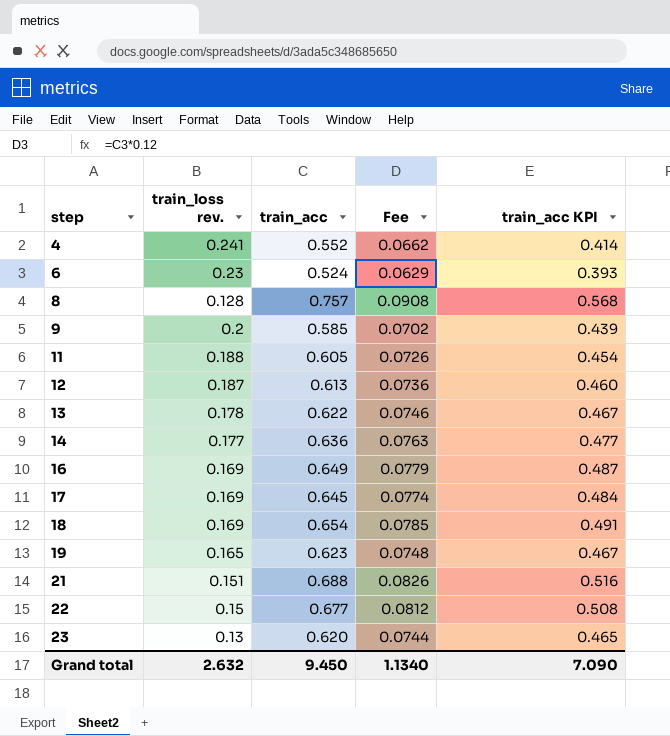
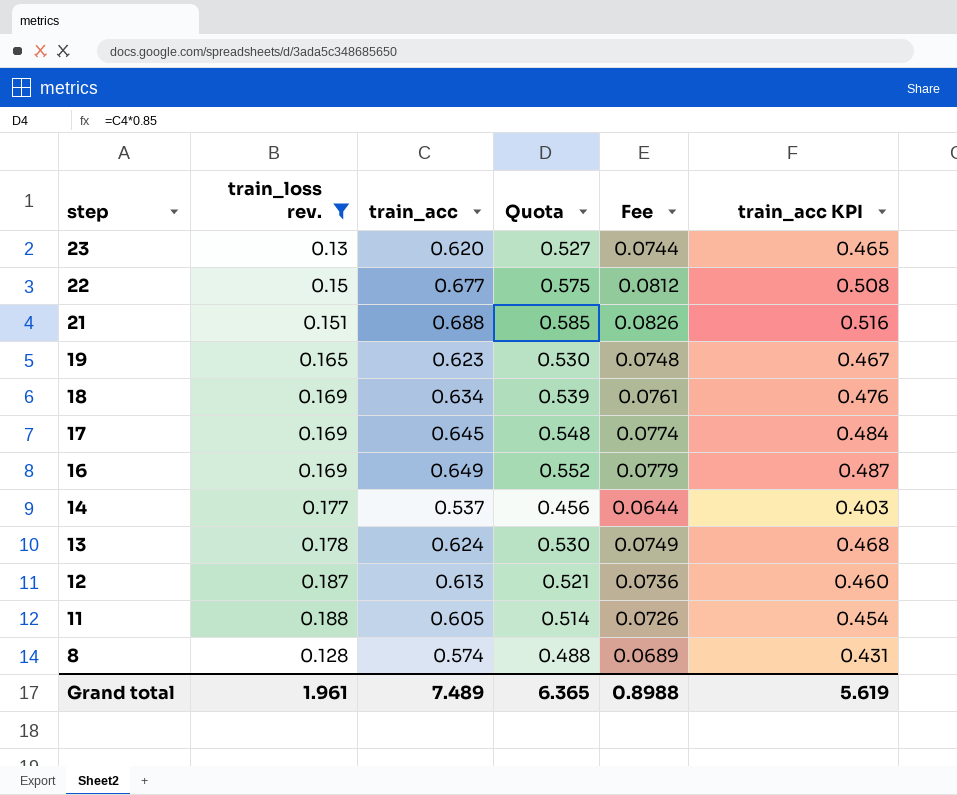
filter: none -> train_loss rev. <= 0.188
row order: step ascending -> step descending
column Quota | formula: none -> [train_acc] * 0.85
18 | train_acc: 0.654 -> 0.634
18 | Fee: 0.0785 -> 0.0761
18 | train_acc KPI: 0.491 -> 0.476
14 | train_acc: 0.636 -> 0.537
14 | Fee: 0.0763 -> 0.0644
14 | train_acc KPI: 0.477 -> 0.403
13 | train_acc: 0.622 -> 0.624
13 | Fee: 0.0746 -> 0.0749
13 | train_acc KPI: 0.467 -> 0.468
8 | train_acc: 0.757 -> 0.574
8 | Fee: 0.0908 -> 0.0689
8 | train_acc KPI: 0.568 -> 0.431
Grand total | train_loss rev.: 2.632 -> 1.961
Grand total | train_acc: 9.450 -> 7.489
Grand total | Fee: 1.1340 -> 0.8988
Grand total | train_acc KPI: 7.090 -> 5.619

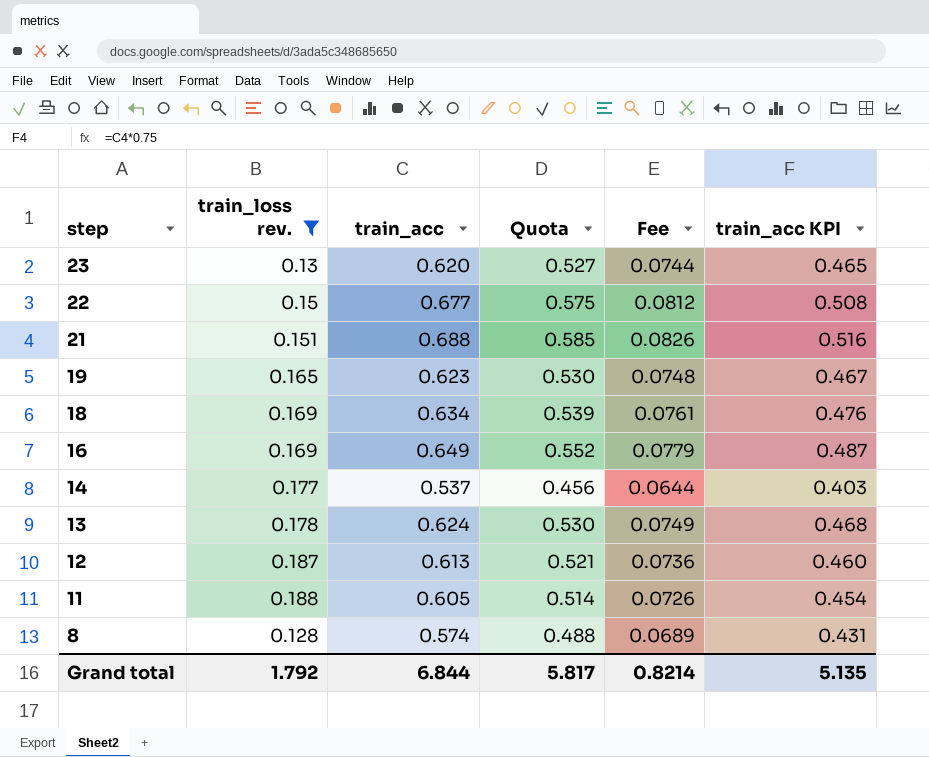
row 17: 0.169 | 0.645 | 0.548 | 0.0774 | 0.484 -> none
Grand total | train_loss rev.: 1.961 -> 1.792
Grand total | train_acc: 7.489 -> 6.844
Grand total | Quota: 6.365 -> 5.817
Grand total | Fee: 0.8988 -> 0.8214
Grand total | train_acc KPI: 5.619 -> 5.135

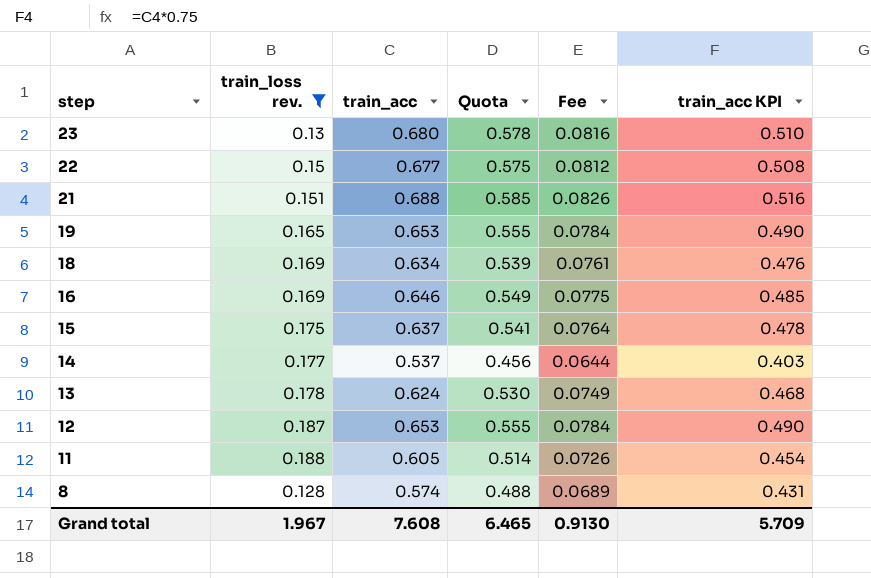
23 | train_acc: 0.620 -> 0.680
23 | Quota: 0.527 -> 0.578
23 | Fee: 0.0744 -> 0.0816
23 | train_acc KPI: 0.465 -> 0.510
19 | train_acc: 0.623 -> 0.653
19 | Quota: 0.530 -> 0.555
19 | Fee: 0.0748 -> 0.0784
19 | train_acc KPI: 0.467 -> 0.490
16 | train_acc: 0.649 -> 0.646
16 | Quota: 0.552 -> 0.549
16 | Fee: 0.0779 -> 0.0775
16 | train_acc KPI: 0.487 -> 0.485
row 15: none -> 0.175 | 0.637 | 0.541 | 0.0764 | 0.478
12 | train_acc: 0.613 -> 0.653
12 | Quota: 0.521 -> 0.555
12 | Fee: 0.0736 -> 0.0784
12 | train_acc KPI: 0.460 -> 0.490
Grand total | train_loss rev.: 1.792 -> 1.967
Grand total | train_acc: 6.844 -> 7.608
Grand total | Quota: 5.817 -> 6.465
Grand total | Fee: 0.8214 -> 0.9130
Grand total | train_acc KPI: 5.135 -> 5.709

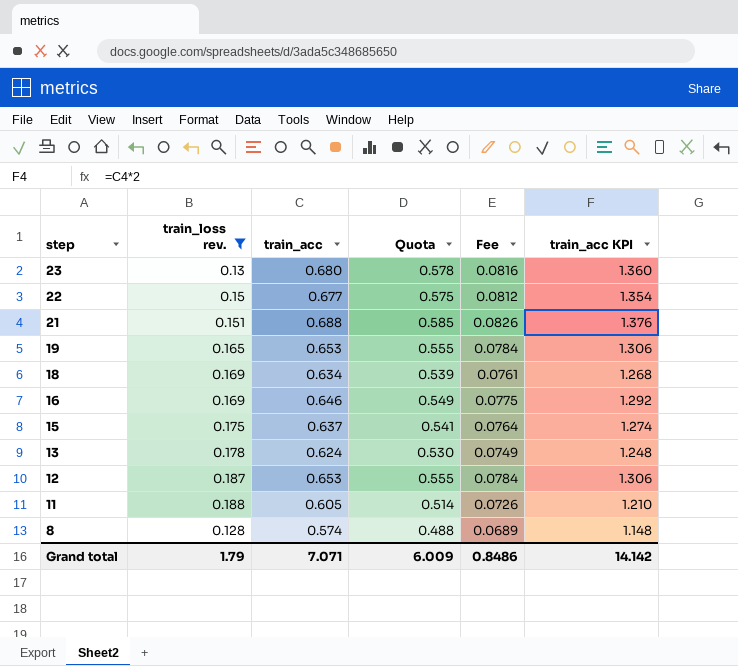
column train_acc KPI | formula: [train_acc] * 0.75 -> [train_acc] * 2
row 14: 0.177 | 0.537 | 0.456 | 0.0644 | 0.403 -> none
Grand total | train_loss rev.: 1.967 -> 1.79
Grand total | train_acc: 7.608 -> 7.071
Grand total | Quota: 6.465 -> 6.009
Grand total | Fee: 0.9130 -> 0.8486
Grand total | train_acc KPI: 5.709 -> 14.142

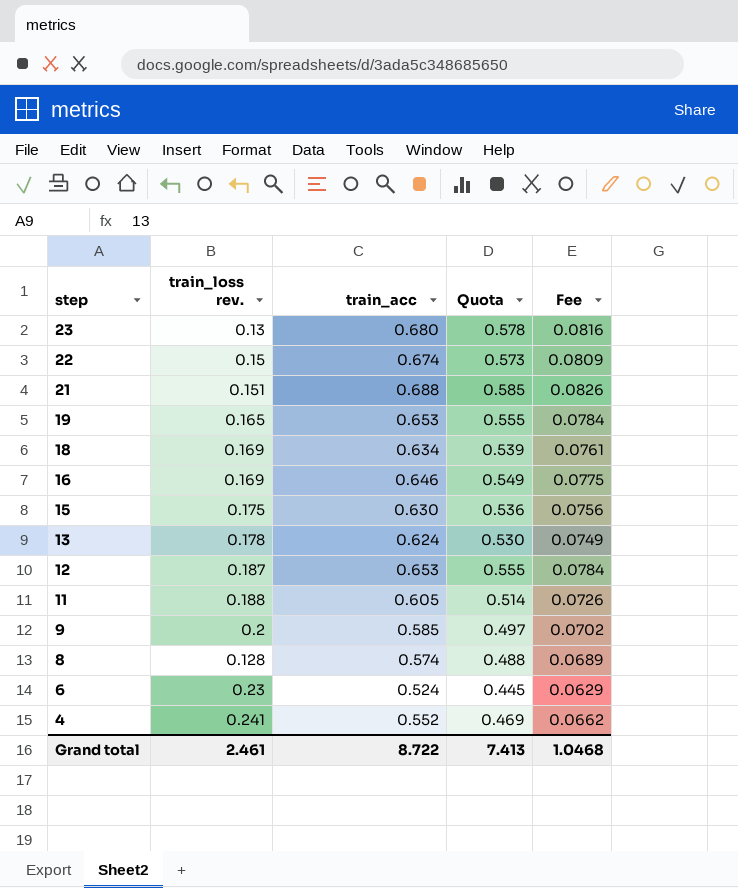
filter: train_loss rev. <= 0.188 -> none
column train_acc KPI | formula: [train_acc] * 2 -> none
22 | train_acc: 0.677 -> 0.674
22 | Quota: 0.575 -> 0.573
22 | Fee: 0.0812 -> 0.0809
15 | train_acc: 0.637 -> 0.630
15 | Quota: 0.541 -> 0.536
15 | Fee: 0.0764 -> 0.0756
Grand total | train_loss rev.: 1.79 -> 2.461
Grand total | train_acc: 7.071 -> 8.722
Grand total | Quota: 6.009 -> 7.413
Grand total | Fee: 0.8486 -> 1.0468

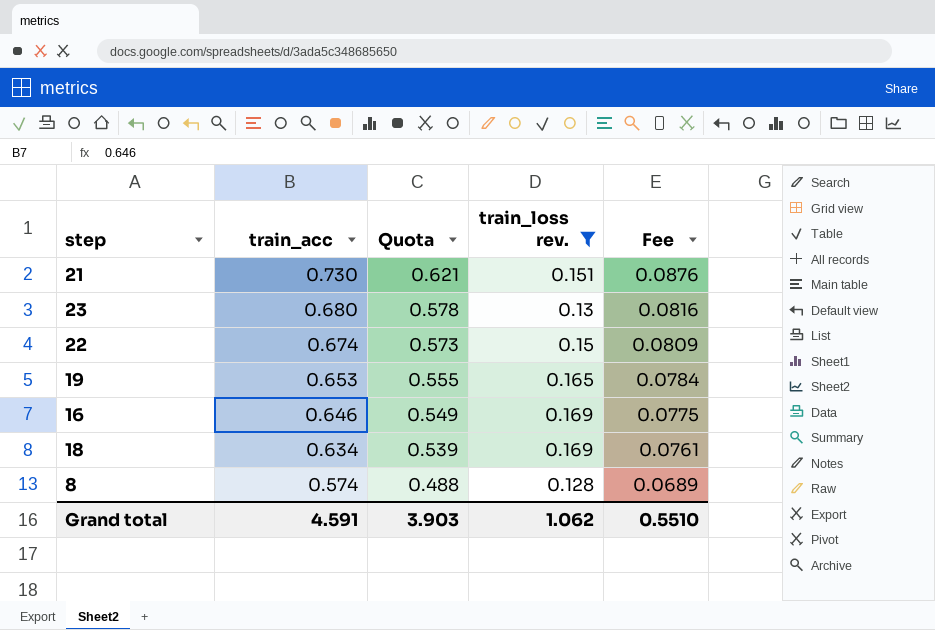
filter: none -> train_loss rev. <= 0.169
row order: step descending -> train_acc descending
column train_loss rev. | position: 2 -> 4
21 | train_acc: 0.688 -> 0.730
21 | Quota: 0.585 -> 0.621
21 | Fee: 0.0826 -> 0.0876
Grand total | train_acc: 8.722 -> 4.591
Grand total | Quota: 7.413 -> 3.903
Grand total | train_loss rev.: 2.461 -> 1.062
Grand total | Fee: 1.0468 -> 0.5510

